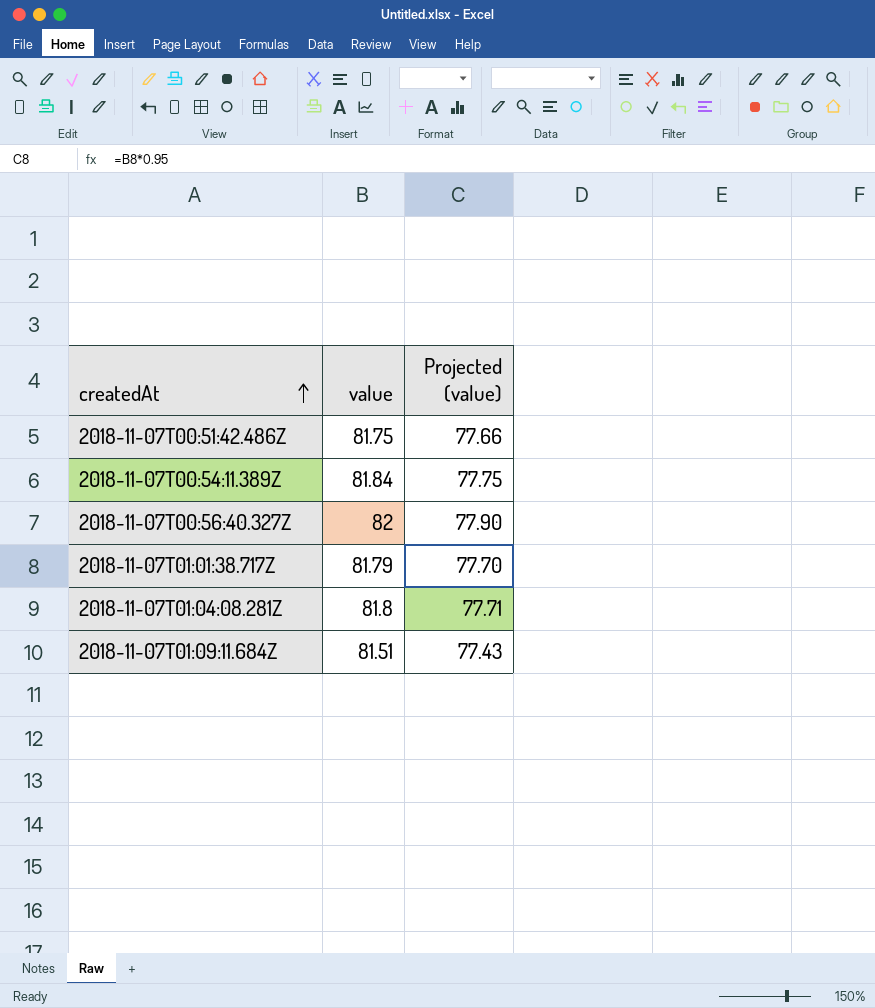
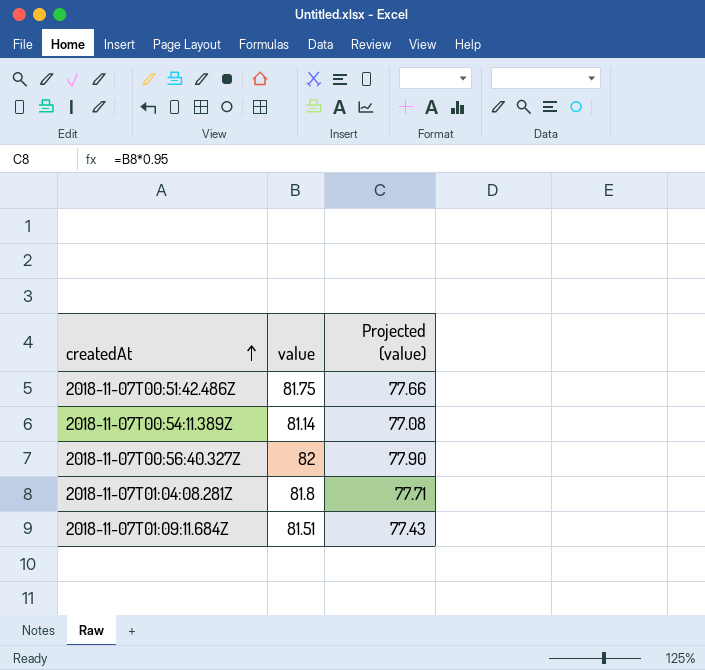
row 2018-11-07T01:01:38.717Z: 81.79 | 77.70 -> none
2018-11-07T00:54:11.389Z | value: 81.84 -> 81.14
2018-11-07T00:54:11.389Z | Projected (value): 77.75 -> 77.08

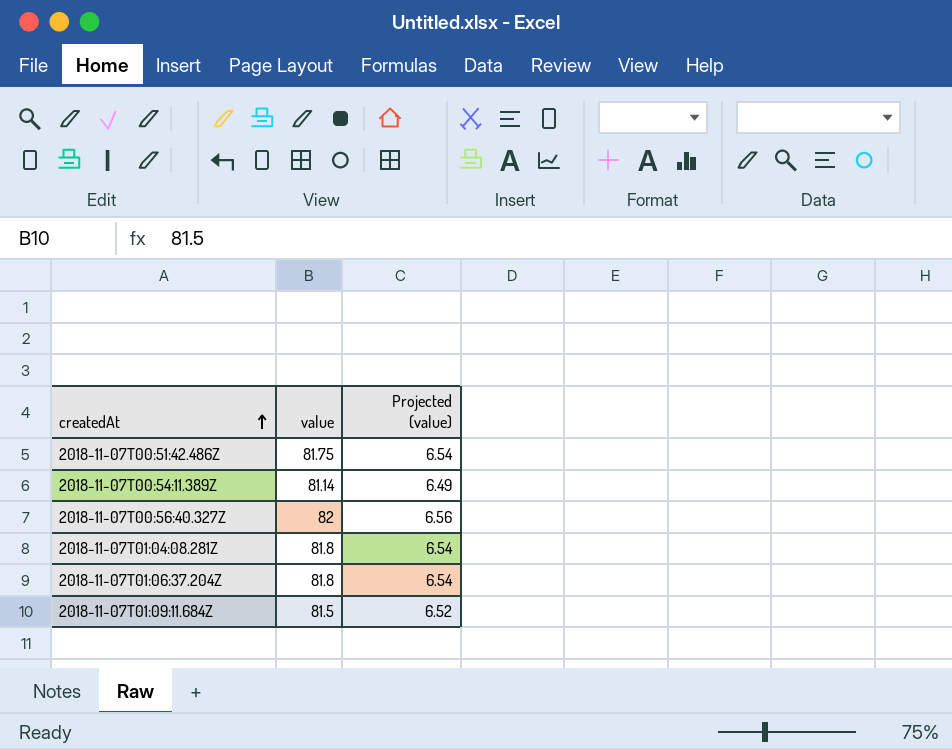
column Projected (value) | formula: [value] * 0.95 -> [value] * 0.08
row 2018-11-07T01:06:37.204Z: none -> 81.8 | 6.54
2018-11-07T01:09:11.684Z | value: 81.51 -> 81.5

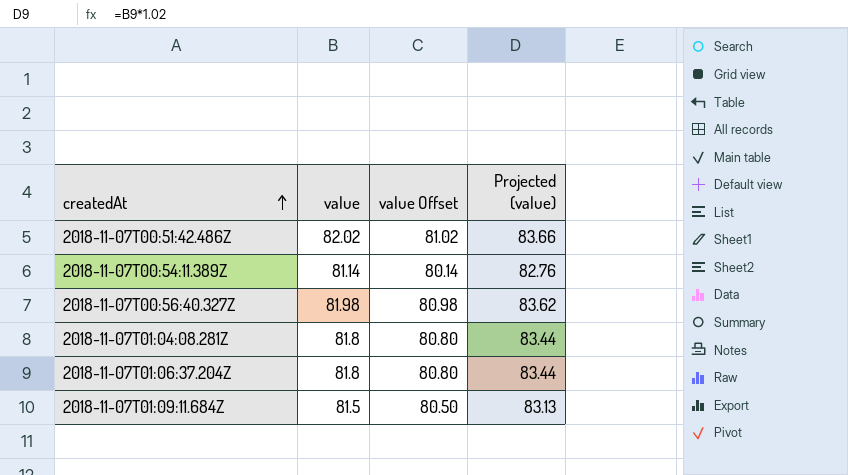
column value Offset | formula: none -> [value] - 1
column Projected (value) | formula: [value] * 0.08 -> [value] * 1.02
2018-11-07T00:51:42.486Z | value: 81.75 -> 82.02
2018-11-07T00:56:40.327Z | value: 82 -> 81.98

